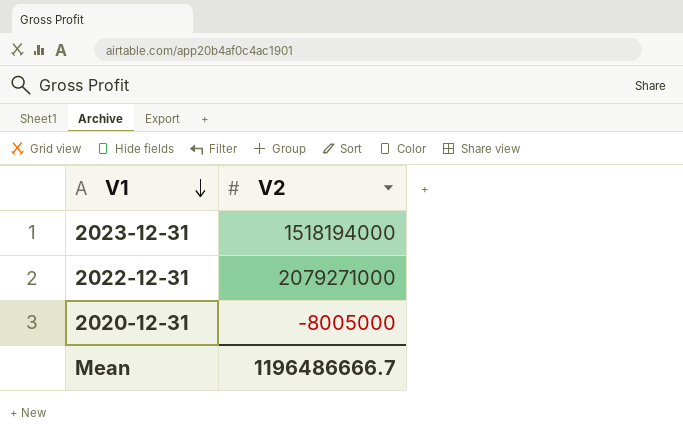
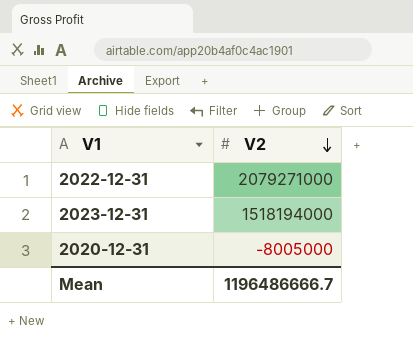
row order: V1 descending -> V2 descending

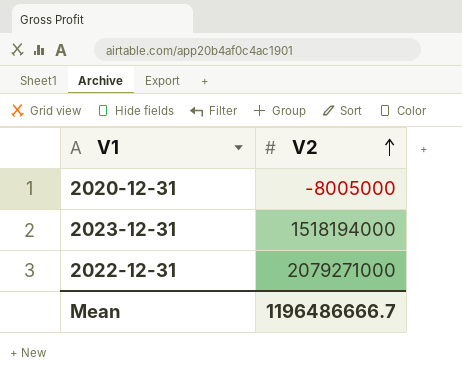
row order: V2 descending -> V2 ascending

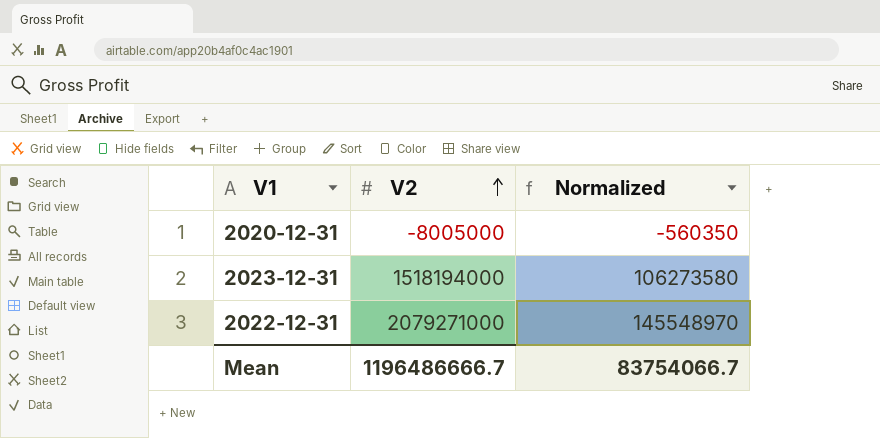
column Normalized | formula: none -> [V2] * 0.07

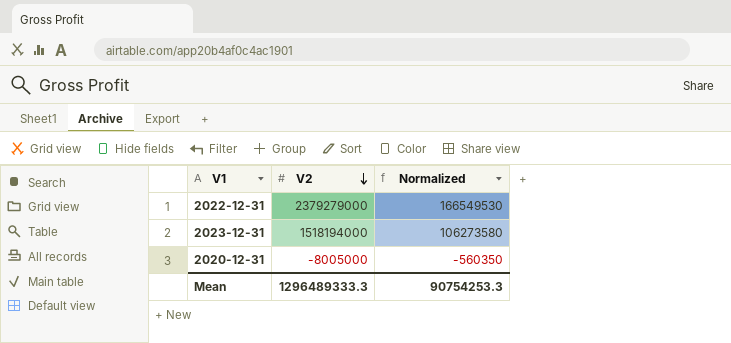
row order: V2 ascending -> V2 descending
2022-12-31 | V2: 2079271000 -> 2379279000
2022-12-31 | Normalized: 145548970 -> 166549530
Mean | V2: 1196486666.7 -> 1296489333.3
Mean | Normalized: 83754066.7 -> 90754253.3

